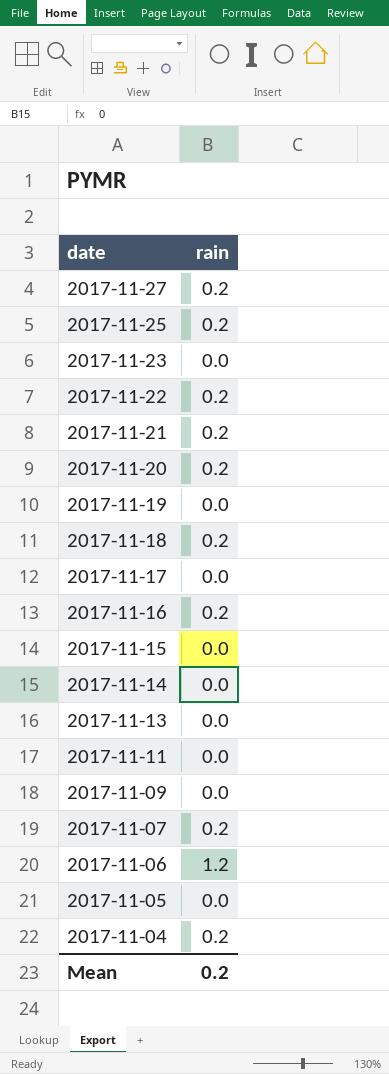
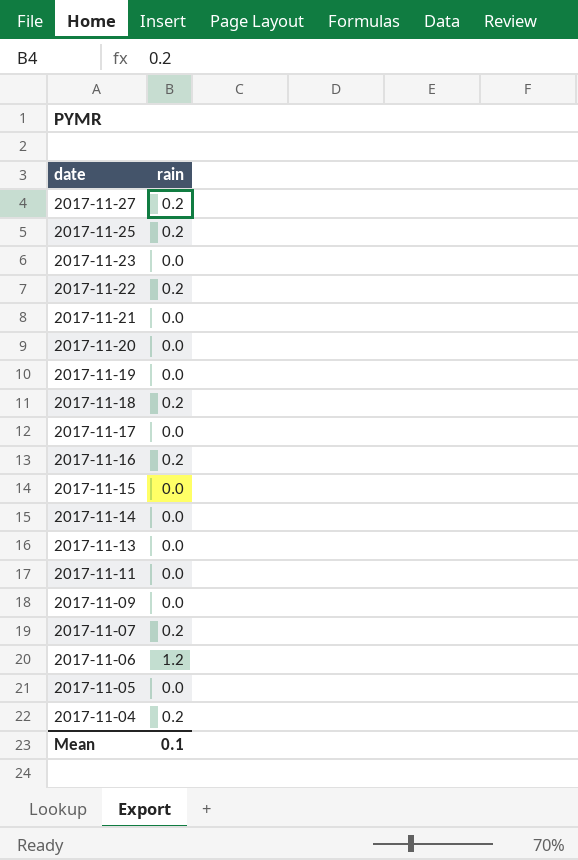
2017-11-21 | rain: 0.2 -> 0.0
2017-11-20 | rain: 0.2 -> 0.0
Mean | rain: 0.2 -> 0.1

